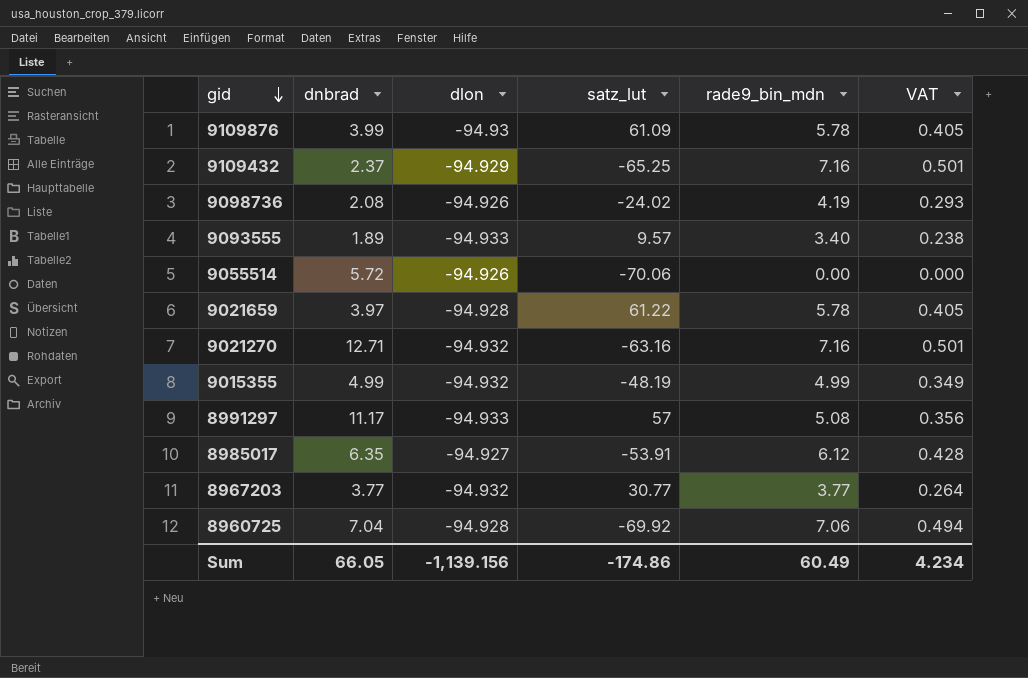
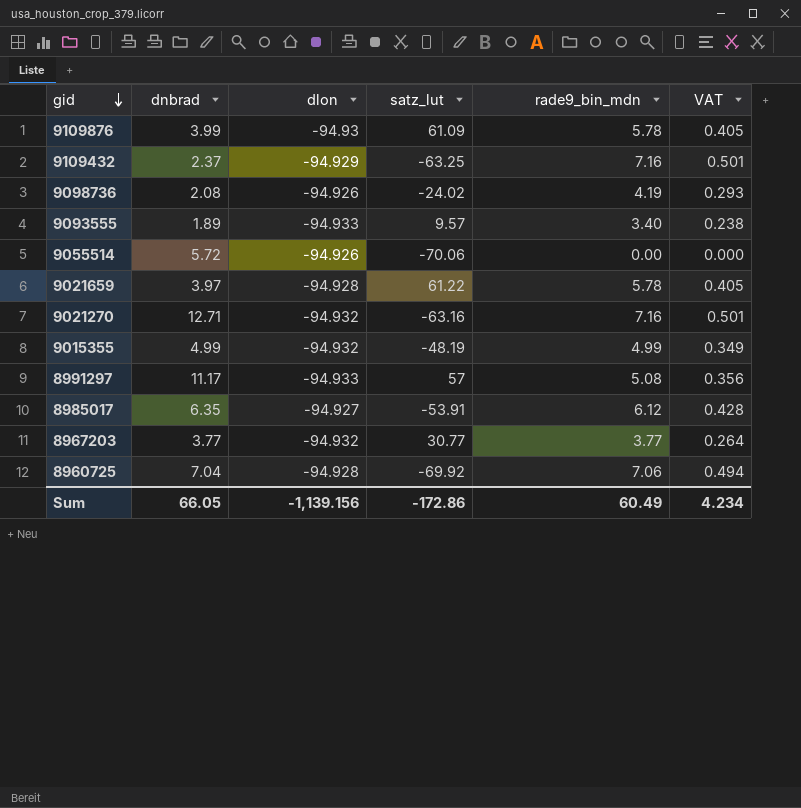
9109432 | satz_lut: -65.25 -> -63.25
Sum | satz_lut: -174.86 -> -172.86

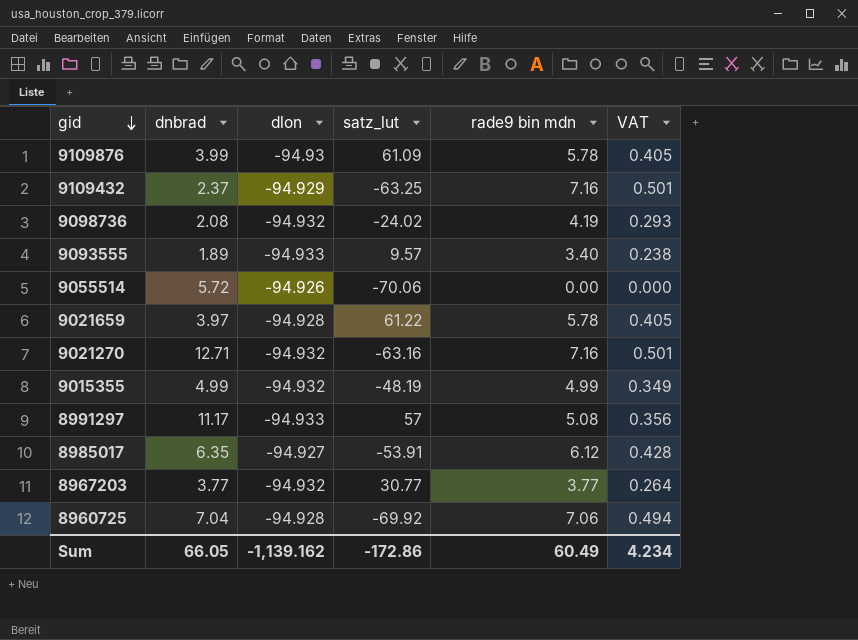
column name: rade9_bin_mdn -> rade9 bin mdn
9098736 | dlon: -94.926 -> -94.932
Sum | dlon: -1,139.156 -> -1,139.162

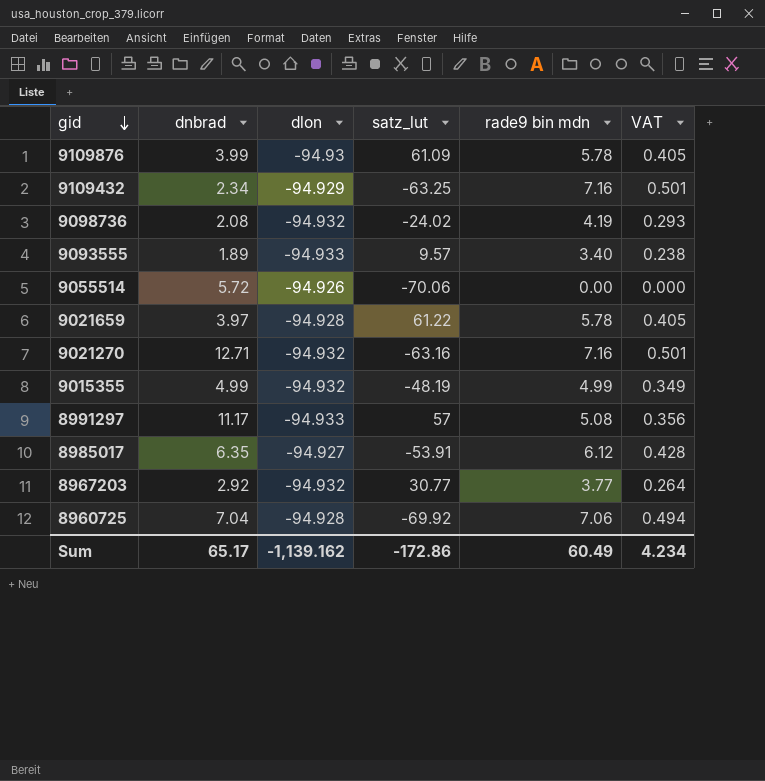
9109432 | dnbrad: 2.37 -> 2.34
8967203 | dnbrad: 3.77 -> 2.92
Sum | dnbrad: 66.05 -> 65.17

